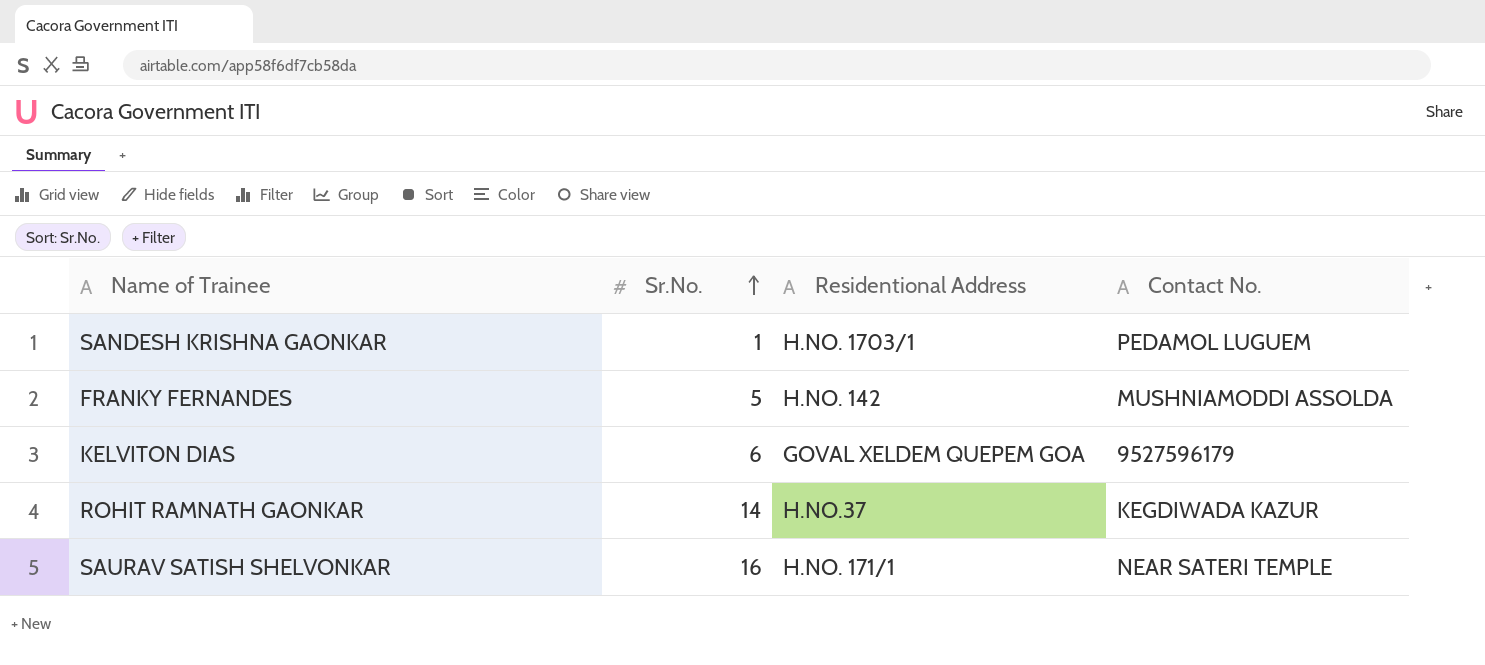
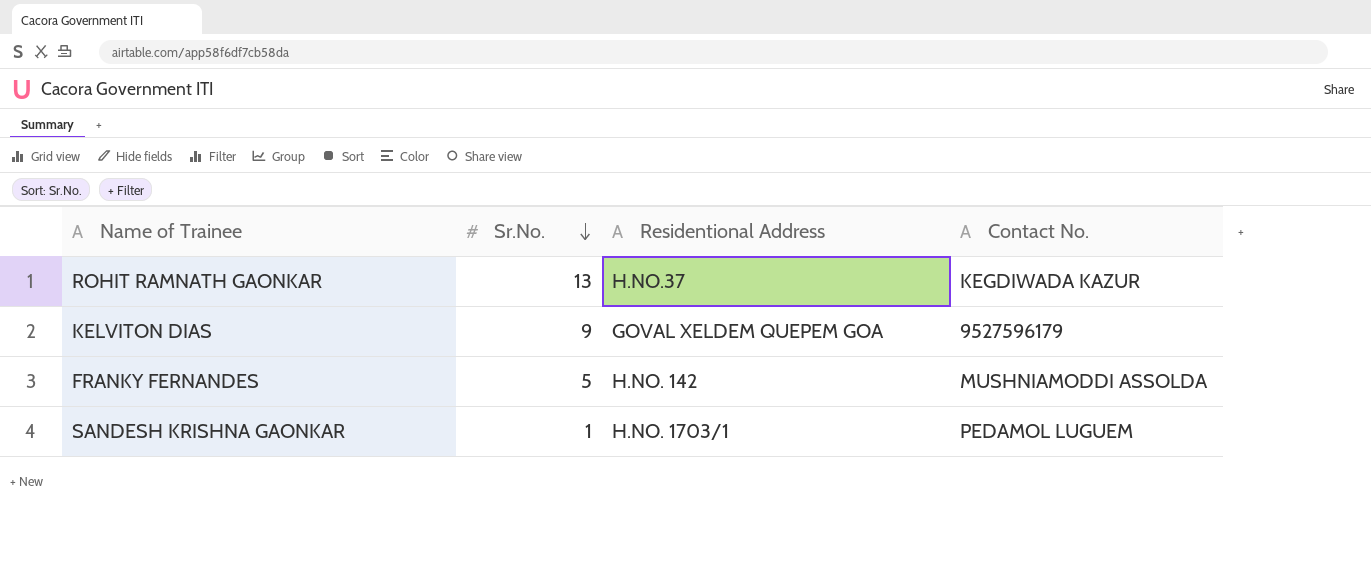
row order: Sr.No. ascending -> Sr.No. descending
row SAURAV SATISH SHELVONKAR: 16 | H.NO. 171/1 | NEAR SATERI TEMPLE -> none
ROHIT RAMNATH GAONKAR | Sr.No.: 14 -> 13
KELVITON DIAS | Sr.No.: 6 -> 9

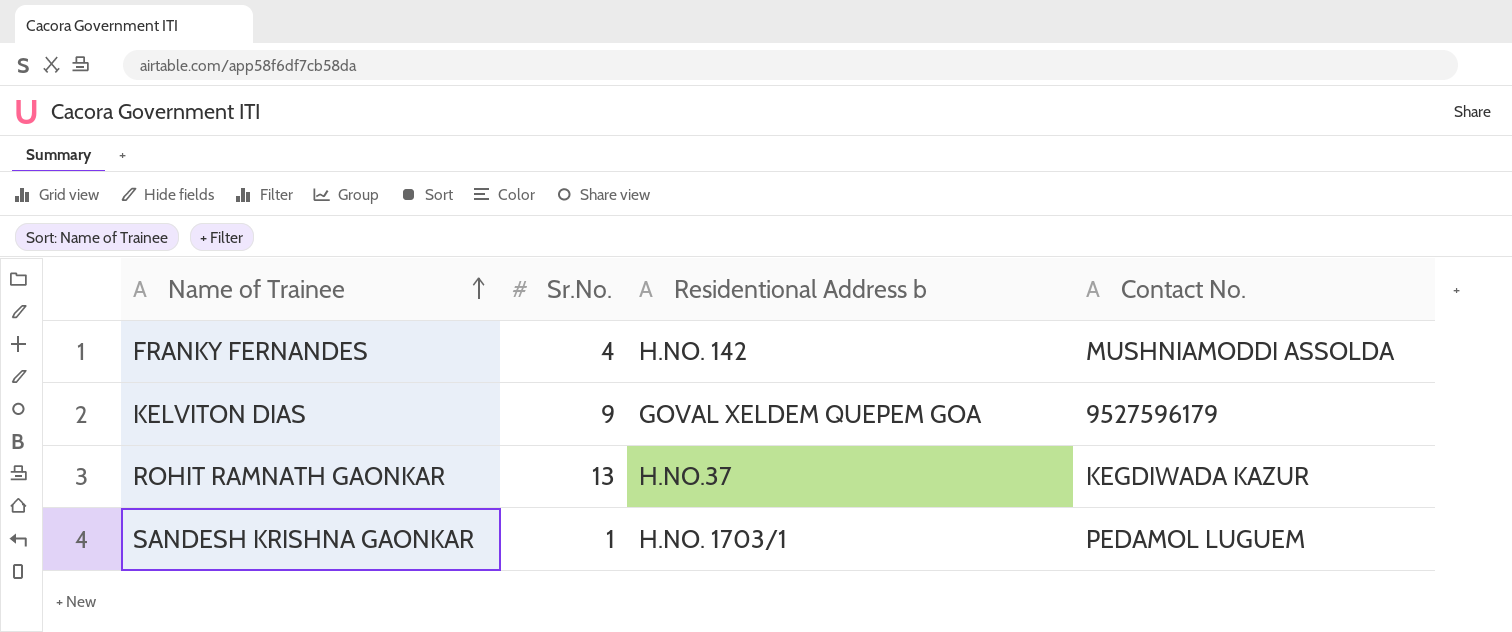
row order: Sr.No. descending -> Name of Trainee ascending
column name: Residentional Address -> Residentional Address b
FRANKY FERNANDES | Sr.No.: 5 -> 4

